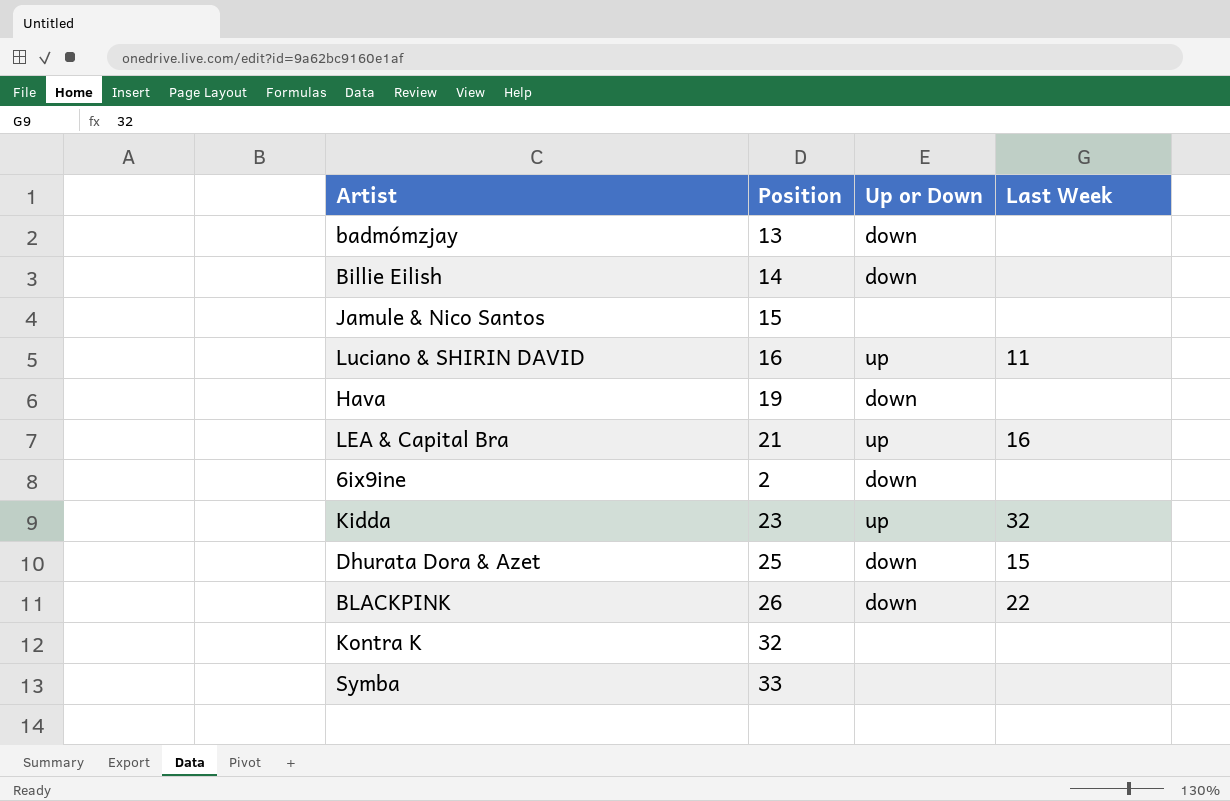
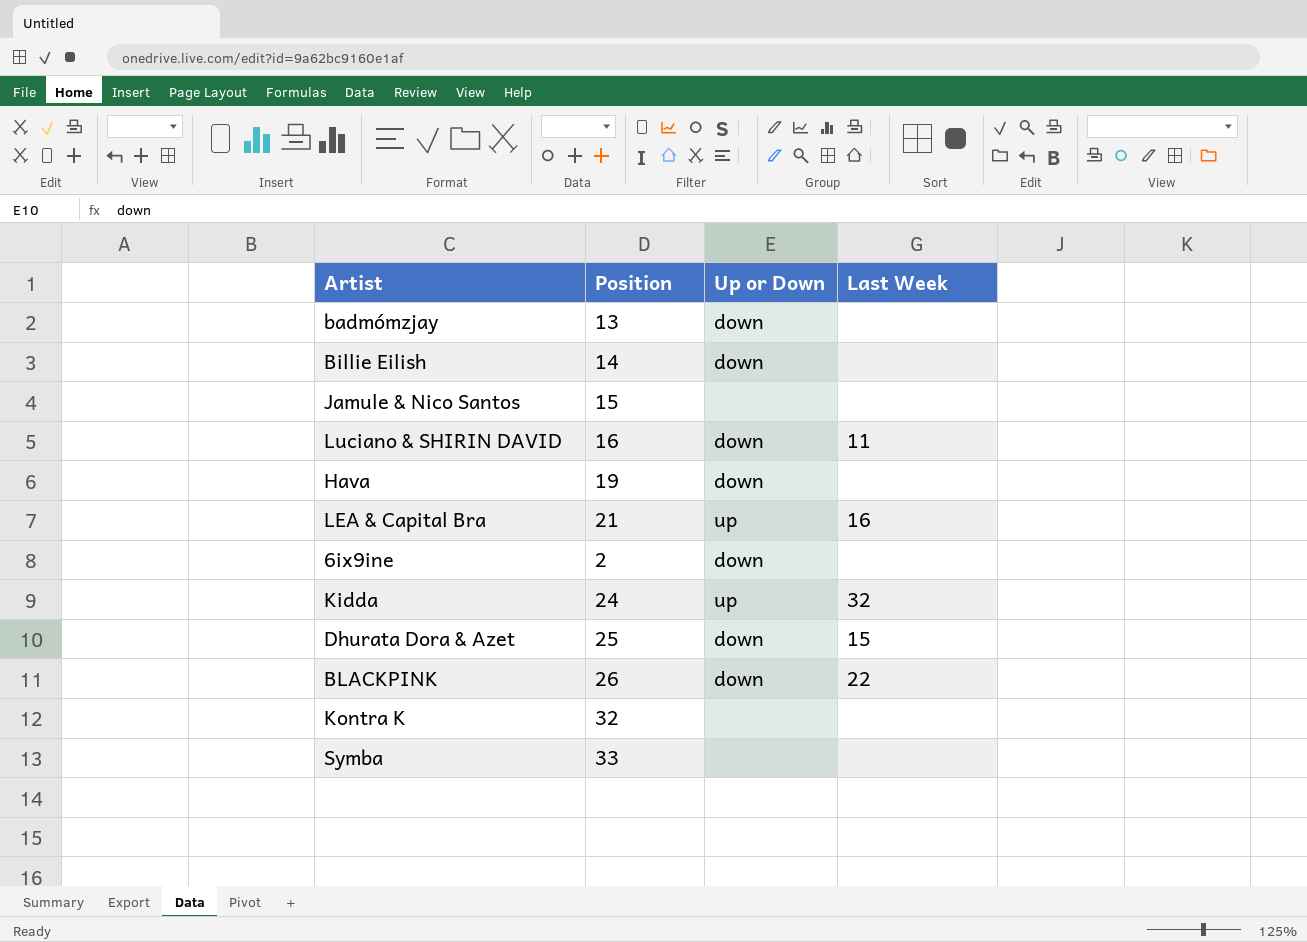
Luciano & SHIRIN DAVID | Up or Down: up -> down
Kidda | Position: 23 -> 24

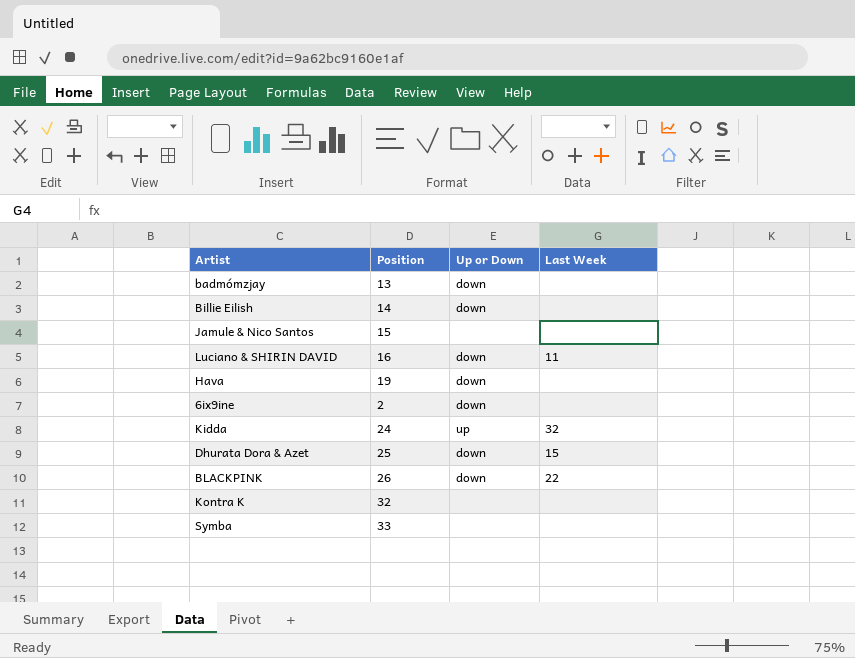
row LEA & Capital Bra: 21 | up | 16 -> none

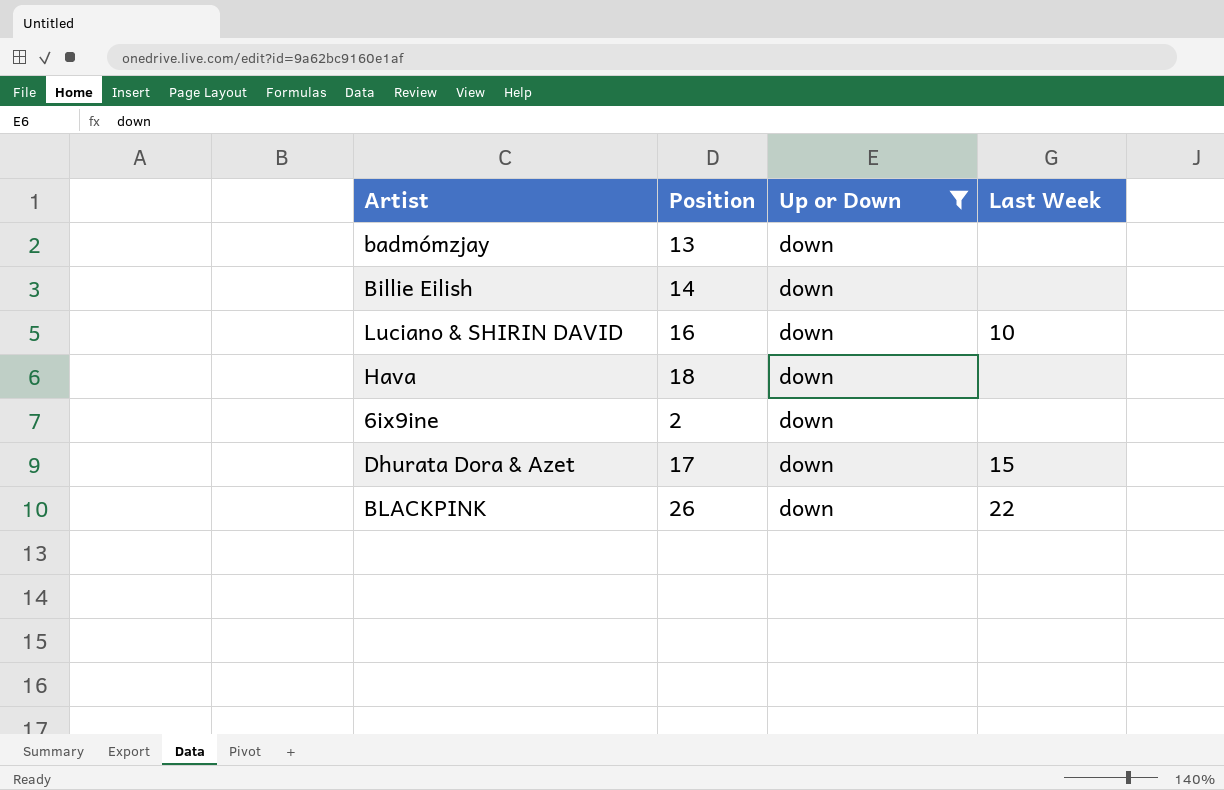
filter: none -> Up or Down = down
Luciano & SHIRIN DAVID | Last Week: 11 -> 10
Hava | Position: 19 -> 18
Dhurata Dora & Azet | Position: 25 -> 17

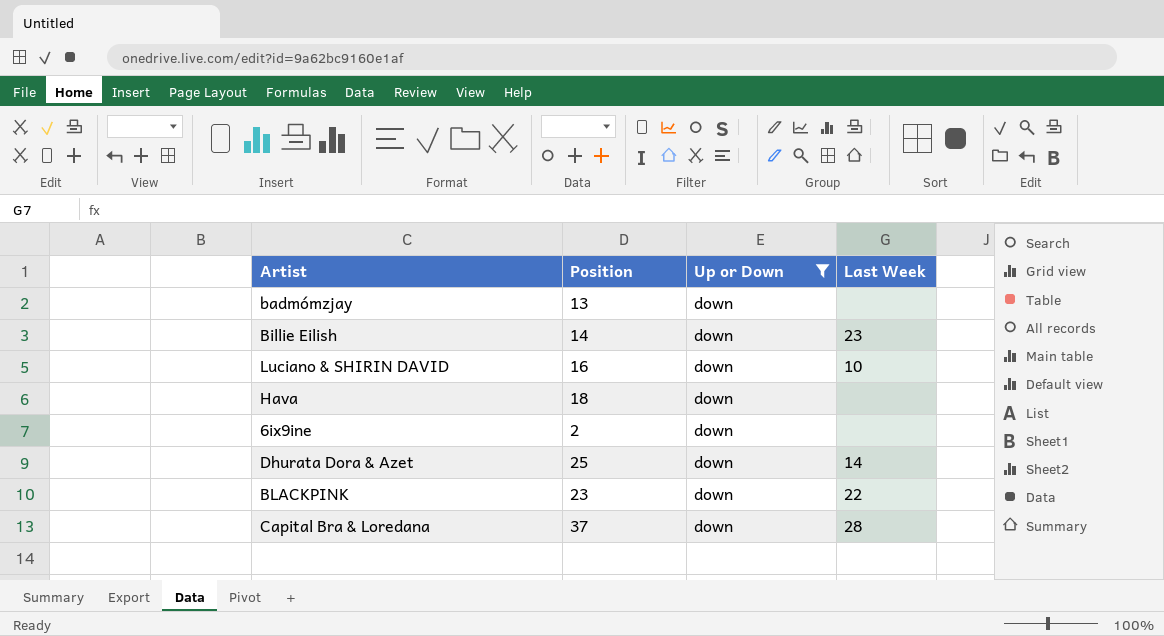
Billie Eilish | Last Week: none -> 23
Dhurata Dora & Azet | Position: 17 -> 25
Dhurata Dora & Azet | Last Week: 15 -> 14
BLACKPINK | Position: 26 -> 23
row Capital Bra & Loredana: none -> 37 | down | 28

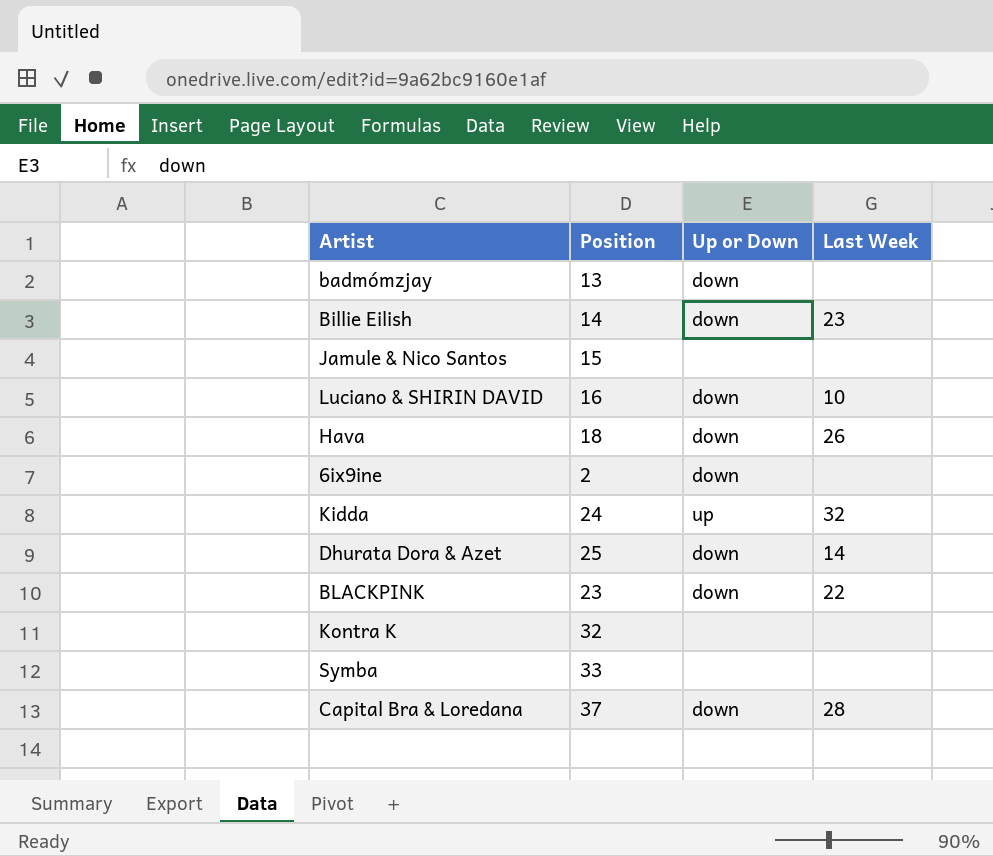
filter: Up or Down = down -> none
Hava | Last Week: none -> 26

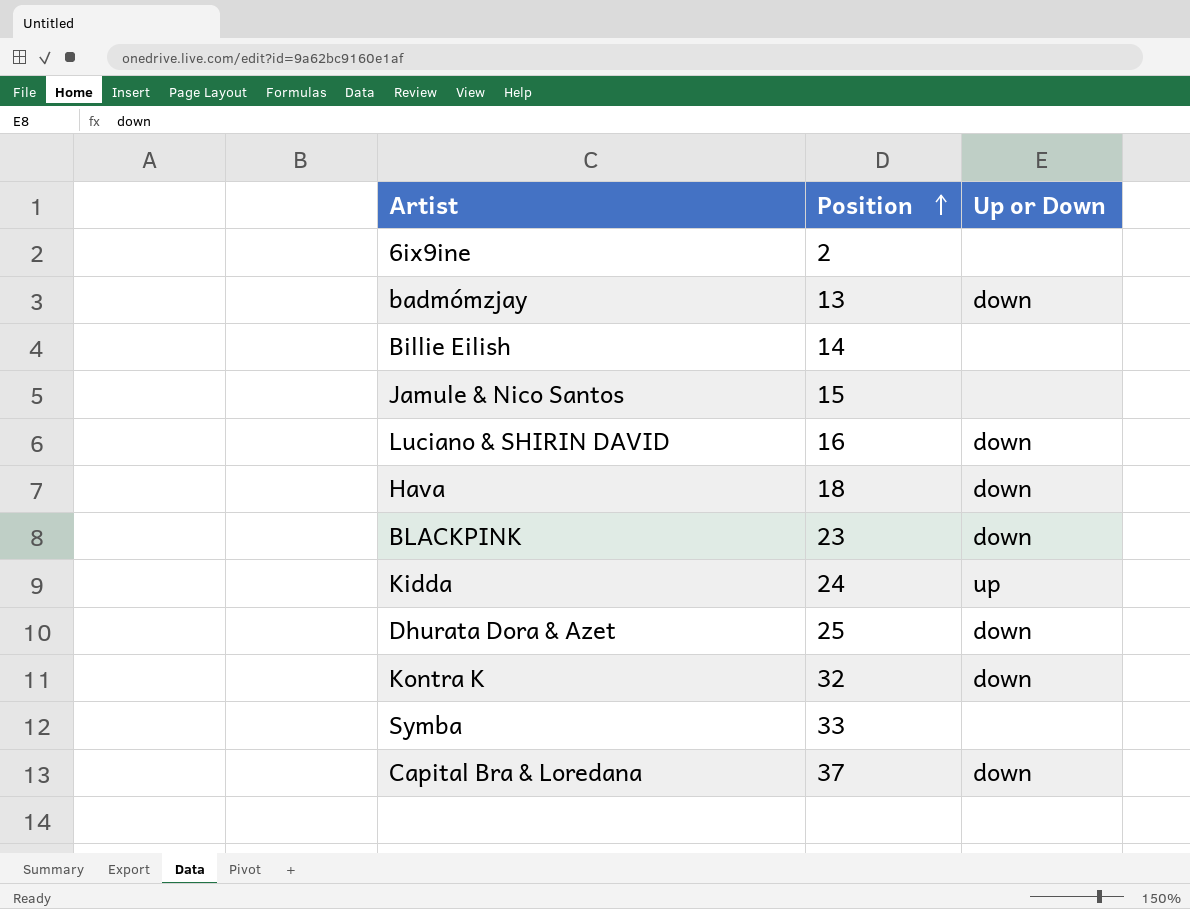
row order: none -> Position ascending
column Last Week | position: 4 -> none
6ix9ine | Up or Down: down -> none
Billie Eilish | Up or Down: down -> none
Kontra K | Up or Down: none -> down

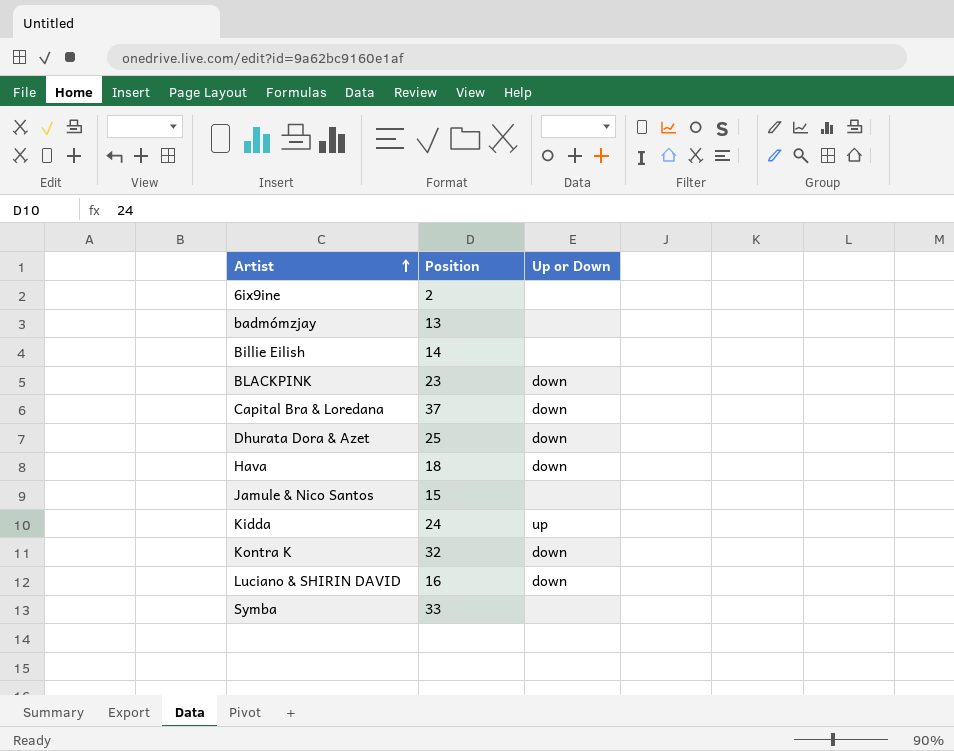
row order: Position ascending -> Artist ascending
badmómzjay | Up or Down: down -> none

